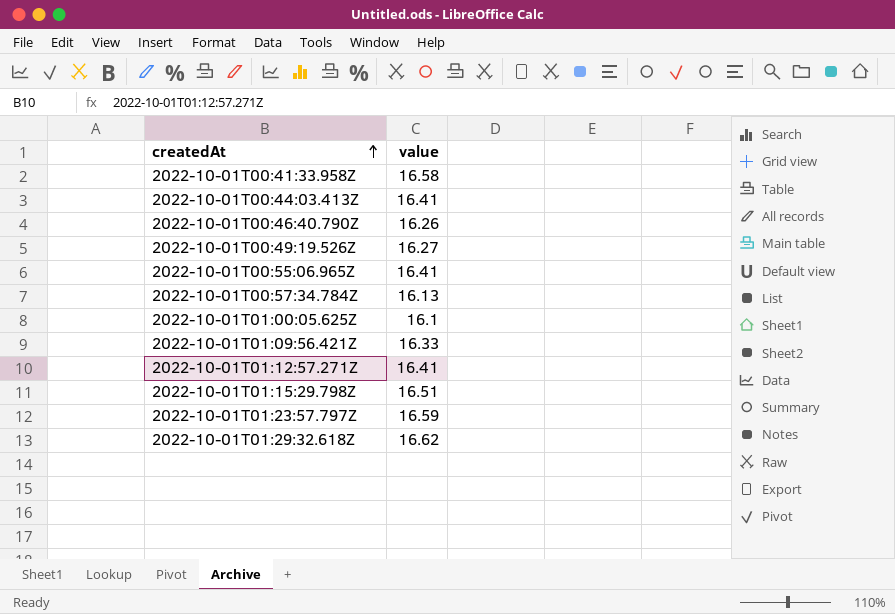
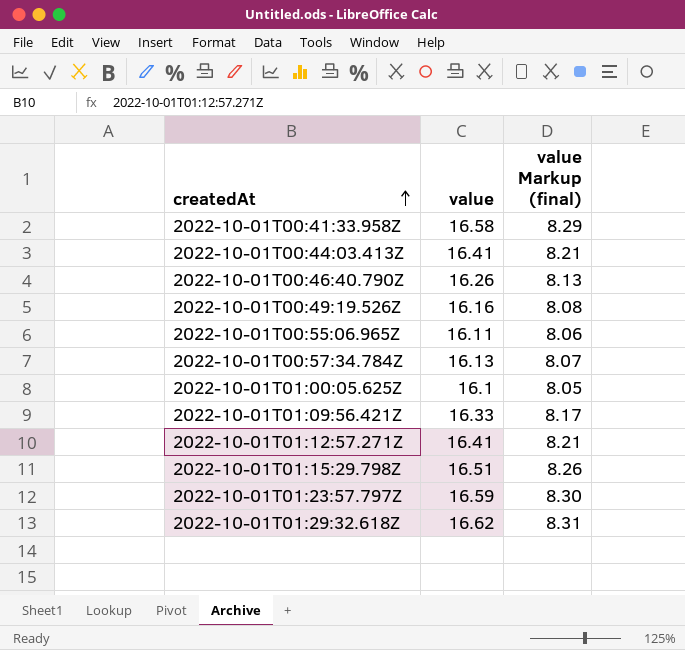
column value Markup (final) | formula: none -> [value] * 0.5
2022-10-01T00:49:19.526Z | value: 16.27 -> 16.16
2022-10-01T00:55:06.965Z | value: 16.41 -> 16.11

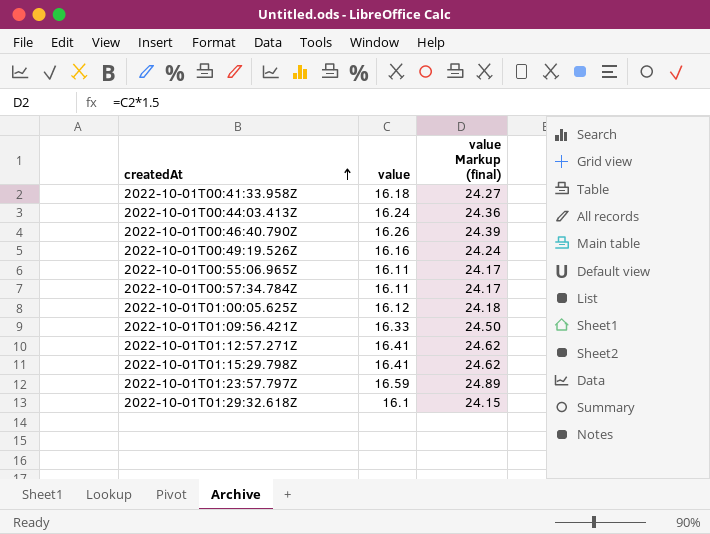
column value Markup (final) | formula: [value] * 0.5 -> [value] * 1.5
2022-10-01T00:41:33.958Z | value: 16.58 -> 16.18
2022-10-01T00:44:03.413Z | value: 16.41 -> 16.24
2022-10-01T00:57:34.784Z | value: 16.13 -> 16.11
2022-10-01T01:00:05.625Z | value: 16.1 -> 16.12
2022-10-01T01:15:29.798Z | value: 16.51 -> 16.41
2022-10-01T01:29:32.618Z | value: 16.62 -> 16.1

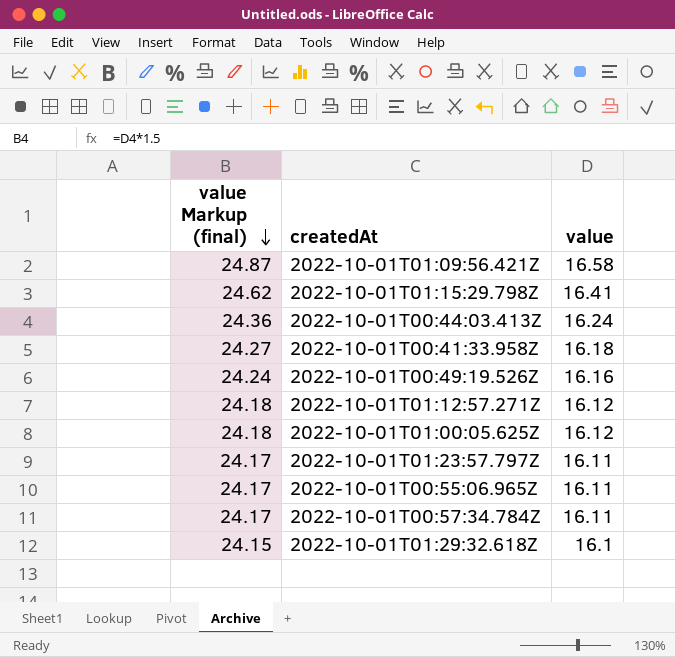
row order: createdAt ascending -> value Markup (final) descending
column value Markup (final) | position: 3 -> 1
row 2022-10-01T00:46:40.790Z: 16.26 | 24.39 -> none
2022-10-01T01:09:56.421Z | value Markup (final): 24.50 -> 24.87
2022-10-01T01:09:56.421Z | value: 16.33 -> 16.58
2022-10-01T01:12:57.271Z | value Markup (final): 24.62 -> 24.18
2022-10-01T01:12:57.271Z | value: 16.41 -> 16.12
2022-10-01T01:23:57.797Z | value Markup (final): 24.89 -> 24.17
2022-10-01T01:23:57.797Z | value: 16.59 -> 16.11

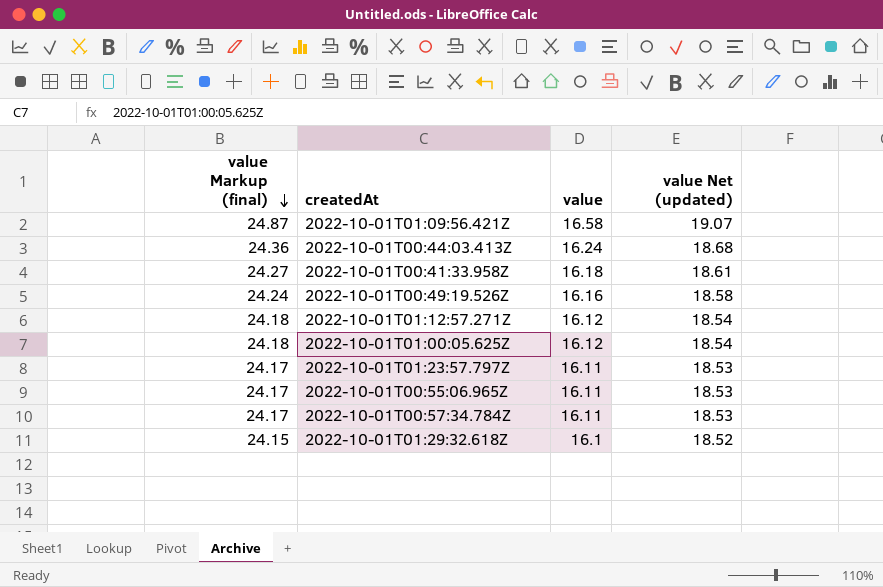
column value Net (updated) | formula: none -> [value] * 1.15
row 2022-10-01T01:15:29.798Z: 24.62 | 16.41 -> none

